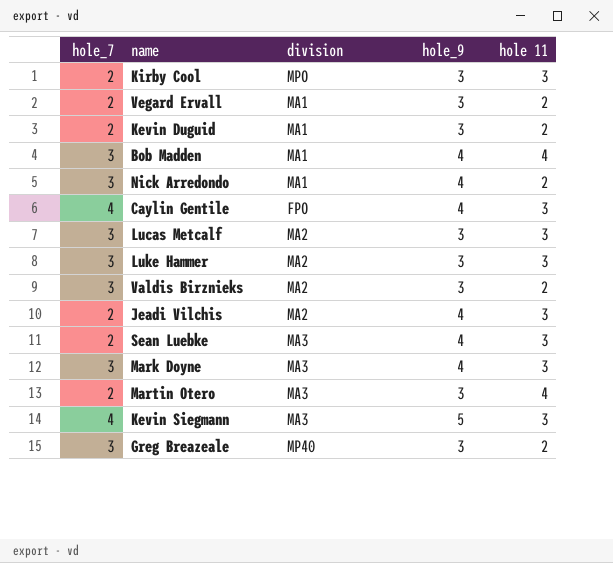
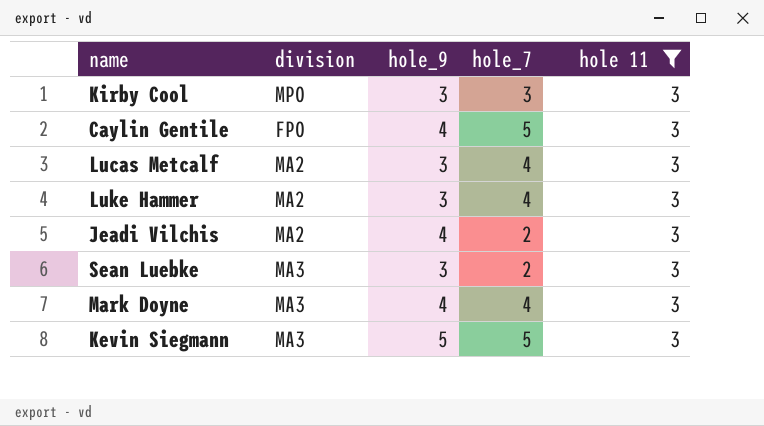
filter: none -> hole 11 = 3
column hole_7 | position: 1 -> 4
Kirby Cool | hole_7: 2 -> 3
Caylin Gentile | hole_7: 4 -> 5
Lucas Metcalf | hole_7: 3 -> 4
Luke Hammer | hole_7: 3 -> 4
Sean Luebke | hole_9: 4 -> 3
Mark Doyne | hole_7: 3 -> 4
Kevin Siegmann | hole_7: 4 -> 5

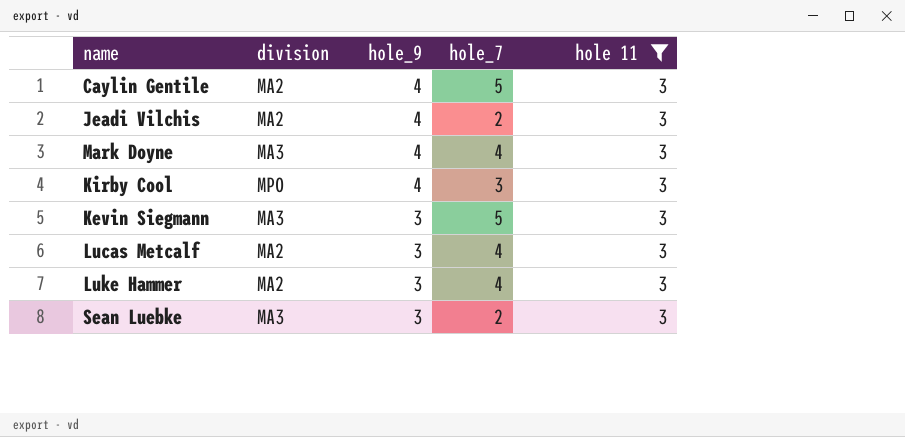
row order: none -> hole_9 descending
Caylin Gentile | division: FPO -> MA2
Kirby Cool | hole_9: 3 -> 4
Kevin Siegmann | hole_9: 5 -> 3

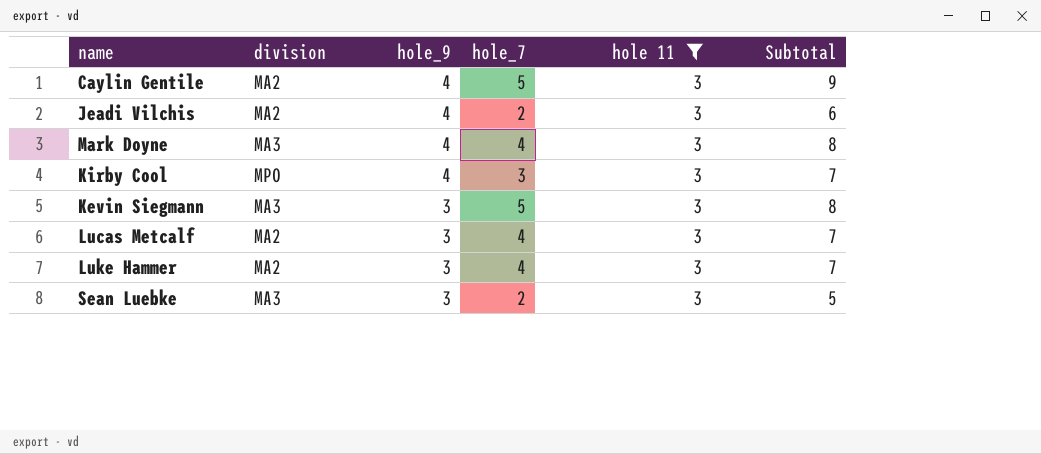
column Subtotal | formula: none -> [hole_9] + [hole_7]

